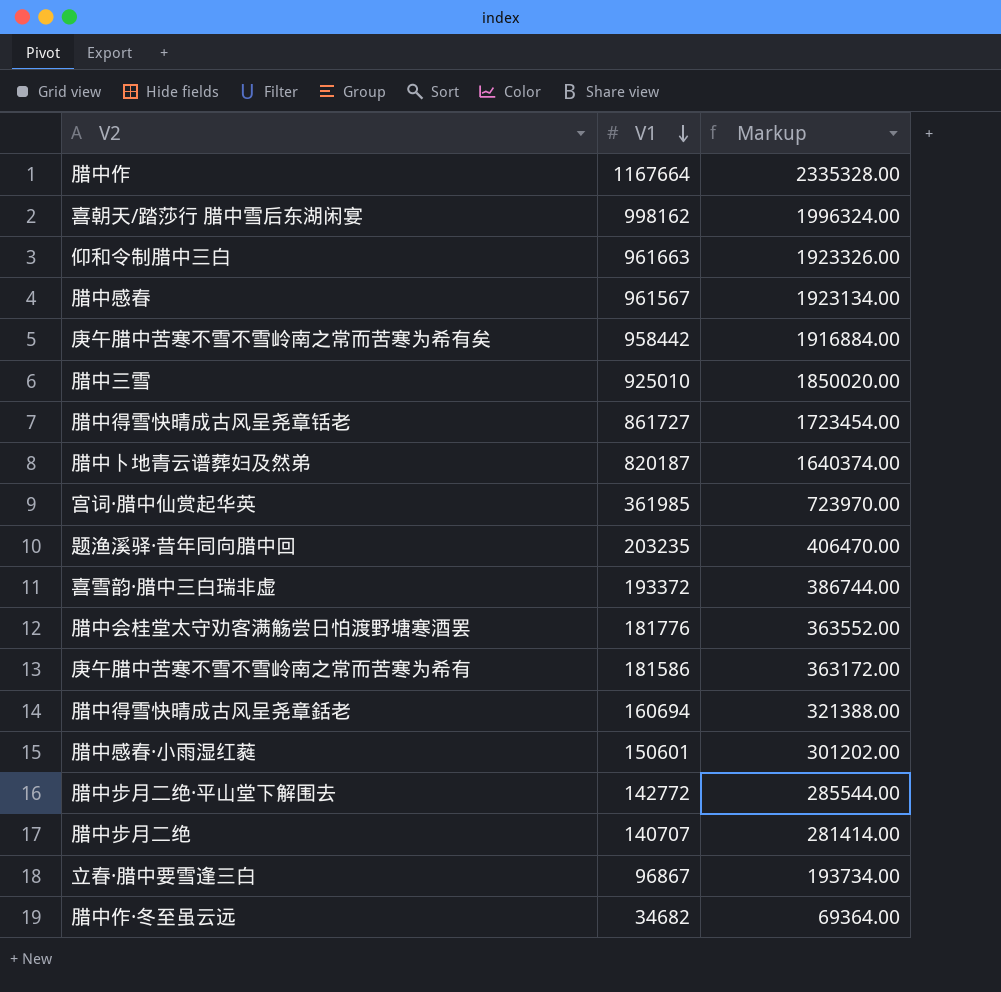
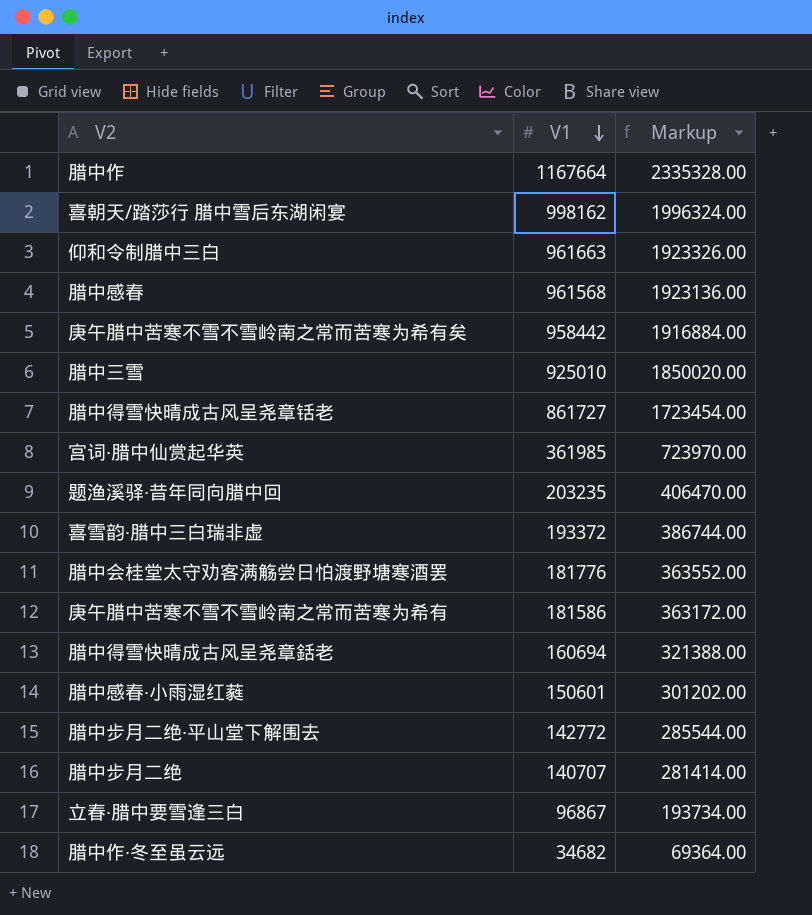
row 腊中卜地青云谱葬妇及然弟: 820187 | 1640374.00 -> none
腊中感春 | V1: 961567 -> 961568
腊中感春 | Markup: 1923134.00 -> 1923136.00

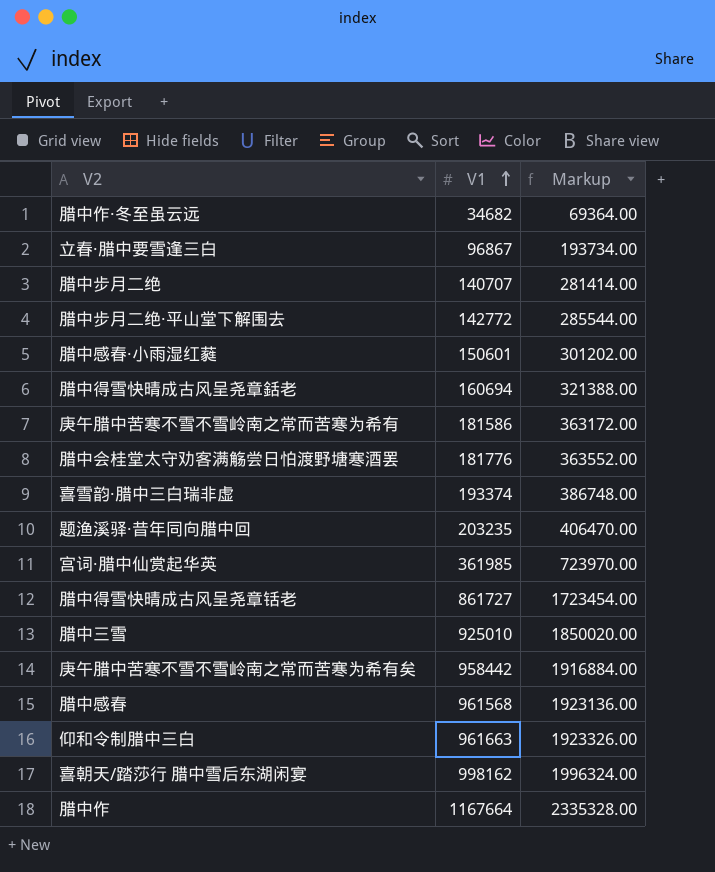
row order: V1 descending -> V1 ascending
喜雪韵·腊中三白瑞非虚 | V1: 193372 -> 193374
喜雪韵·腊中三白瑞非虚 | Markup: 386744.00 -> 386748.00

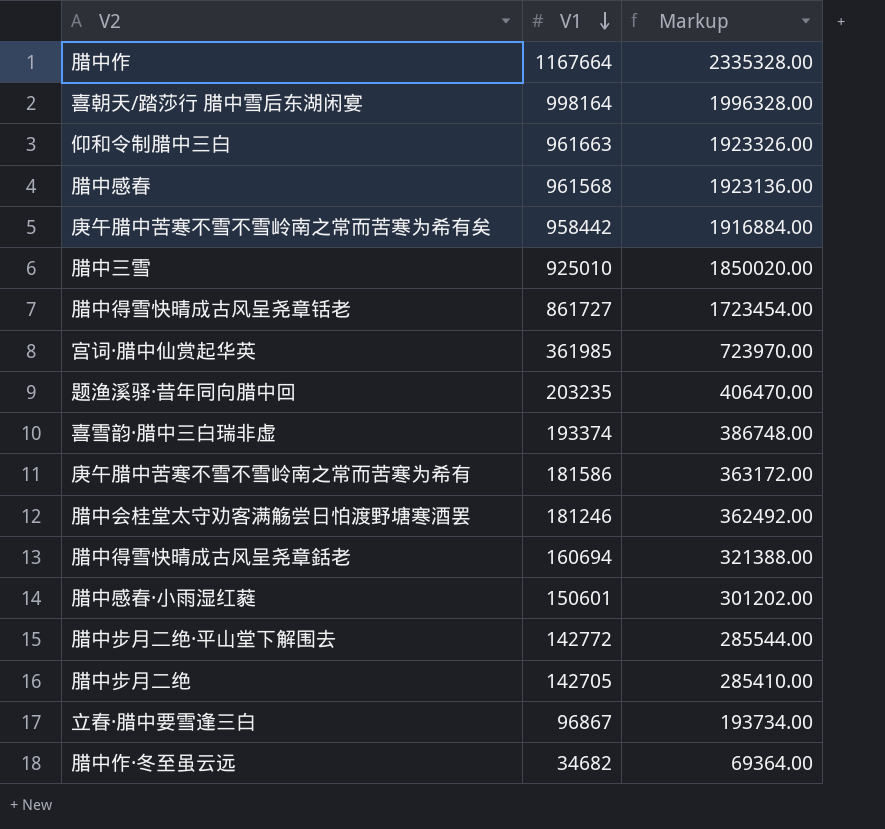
row order: V1 ascending -> V1 descending
喜朝天/踏莎行 腊中雪后东湖闲宴 | V1: 998162 -> 998164
喜朝天/踏莎行 腊中雪后东湖闲宴 | Markup: 1996324.00 -> 1996328.00
腊中会桂堂太守劝客满觞尝日怕渡野塘寒酒罢 | V1: 181776 -> 181246
腊中会桂堂太守劝客满觞尝日怕渡野塘寒酒罢 | Markup: 363552.00 -> 362492.00
腊中步月二绝 | V1: 140707 -> 142705
腊中步月二绝 | Markup: 281414.00 -> 285410.00

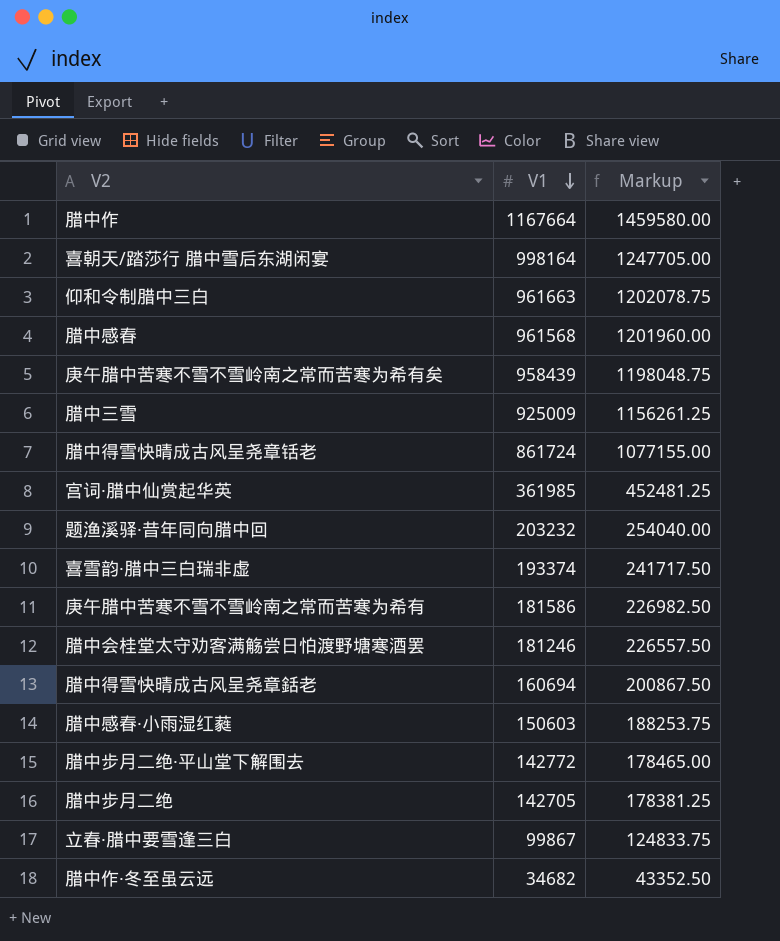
column Markup | formula: [V1] * 2 -> [V1] * 1.25
庚午腊中苦寒不雪不雪岭南之常而苦寒为希有矣 | V1: 958442 -> 958439
腊中三雪 | V1: 925010 -> 925009
腊中得雪快晴成古风呈尧章铦老 | V1: 861727 -> 861724
题渔溪驿·昔年同向腊中回 | V1: 203235 -> 203232
腊中感春·小雨湿红蕤 | V1: 150601 -> 150603
立春·腊中要雪逢三白 | V1: 96867 -> 99867

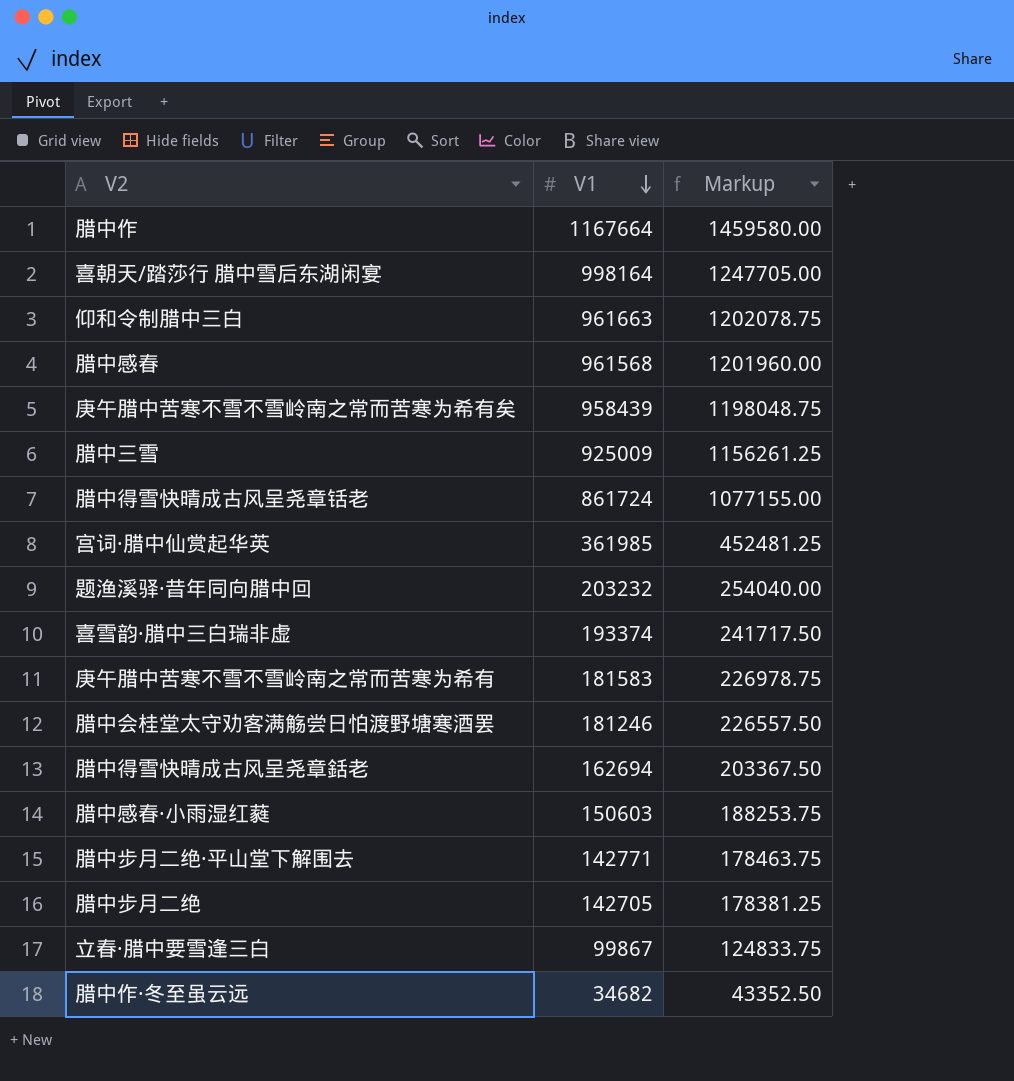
庚午腊中苦寒不雪不雪岭南之常而苦寒为希有 | V1: 181586 -> 181583
庚午腊中苦寒不雪不雪岭南之常而苦寒为希有 | Markup: 226982.50 -> 226978.75
腊中得雪快晴成古风呈尧章銛老 | V1: 160694 -> 162694
腊中得雪快晴成古风呈尧章銛老 | Markup: 200867.50 -> 203367.50
腊中步月二绝·平山堂下解围去 | V1: 142772 -> 142771
腊中步月二绝·平山堂下解围去 | Markup: 178465.00 -> 178463.75

